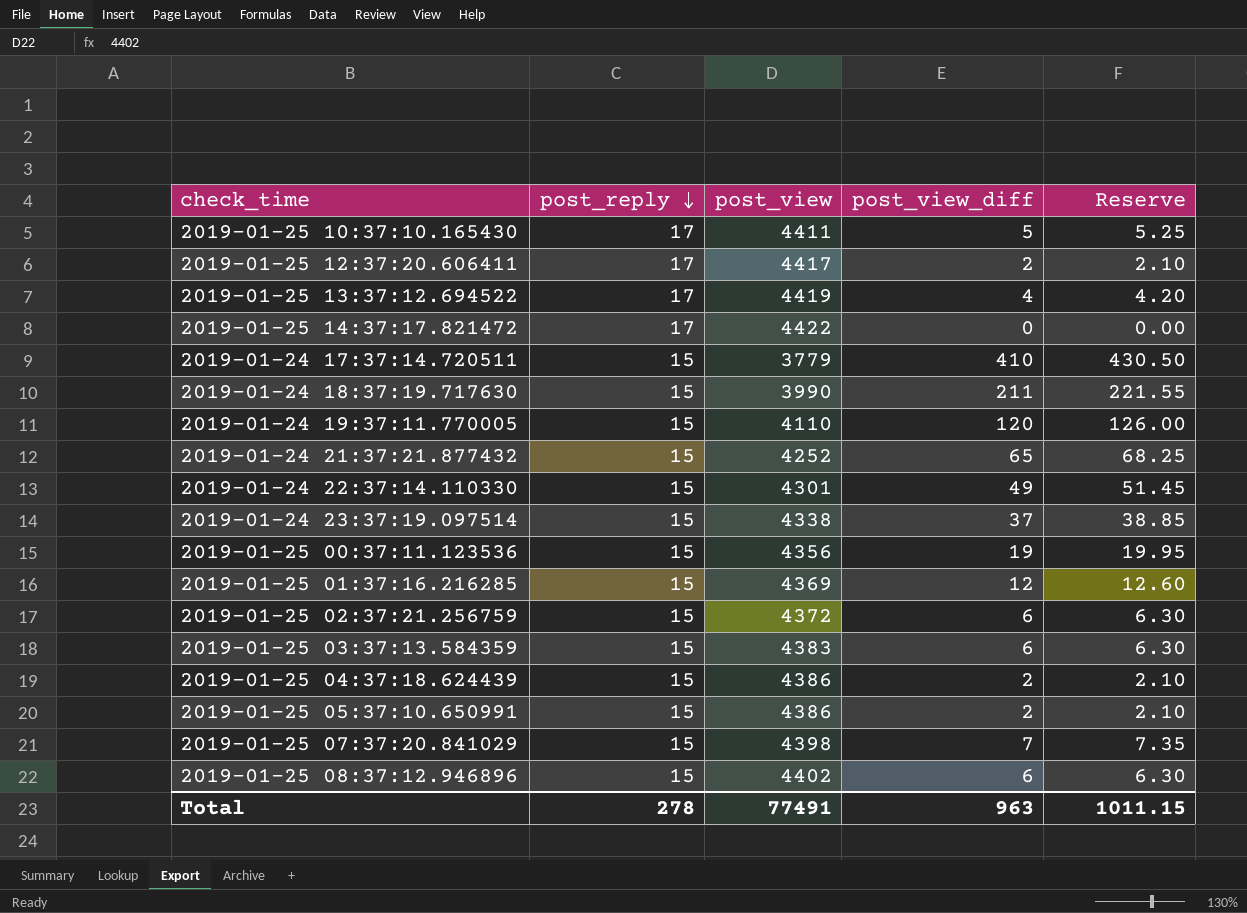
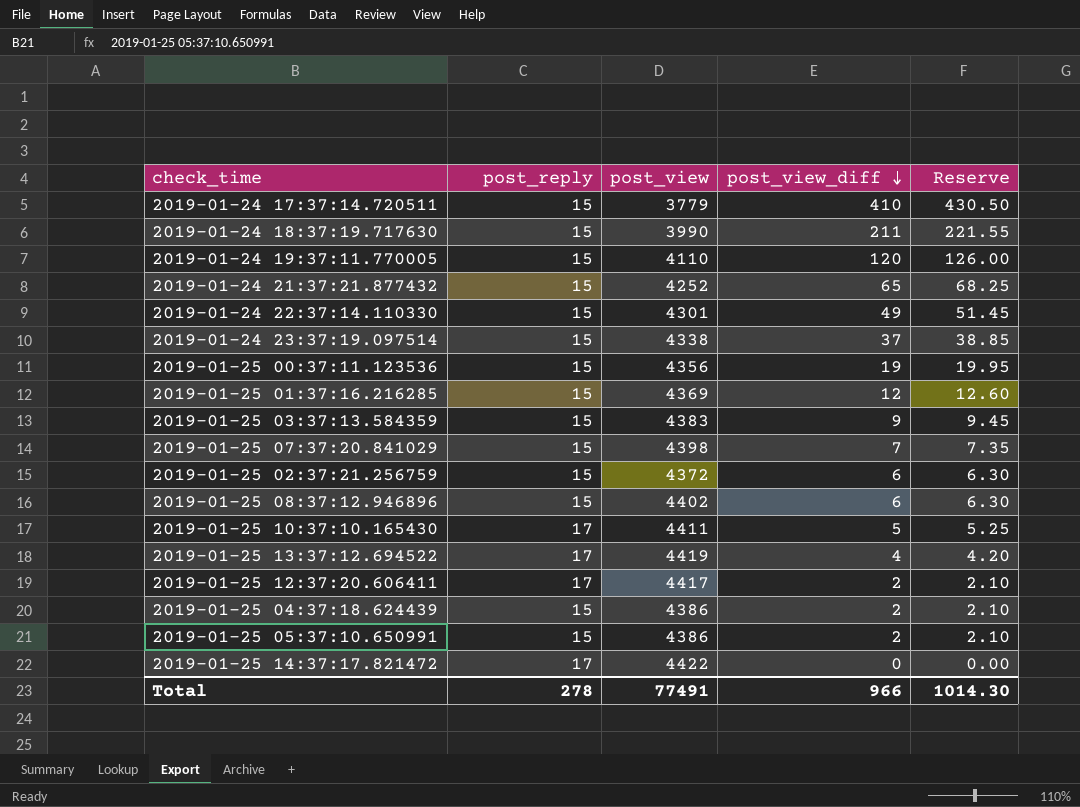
row order: post_reply descending -> post_view_diff descending
2019-01-25 03:37:13.584359 | post_view_diff: 6 -> 9
2019-01-25 03:37:13.584359 | Reserve: 6.30 -> 9.45
Total | post_view_diff: 963 -> 966
Total | Reserve: 1011.15 -> 1014.30

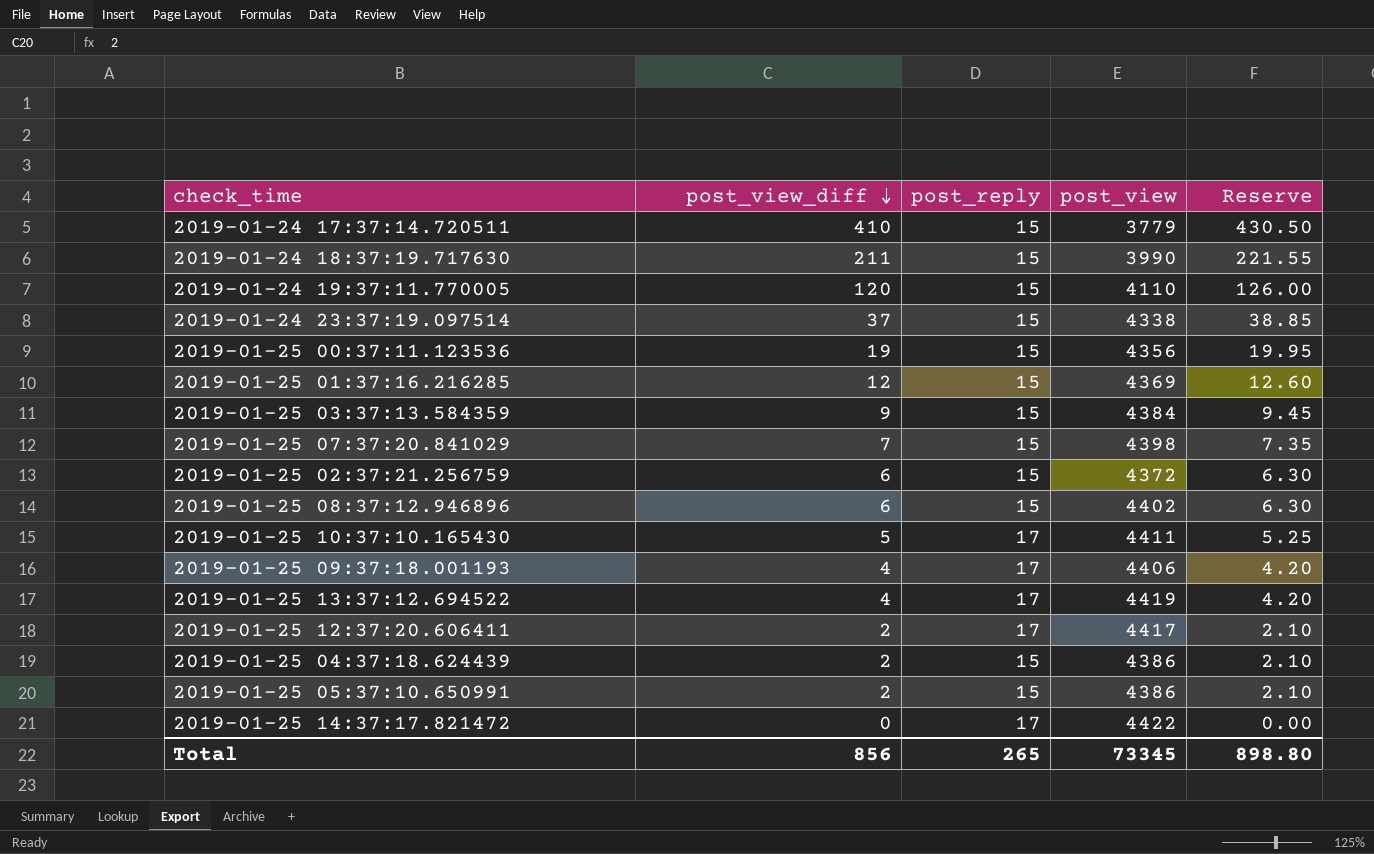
column post_view_diff | position: 4 -> 2
row 2019-01-24 21:37:21.877432: 15 | 4252 | 65 | 68.25 -> none
row 2019-01-24 22:37:14.110330: 15 | 4301 | 49 | 51.45 -> none
2019-01-25 03:37:13.584359 | post_view: 4383 -> 4384
row 2019-01-25 09:37:18.001193: none -> 4 | 17 | 4406 | 4.20
Total | post_view_diff: 966 -> 856
Total | post_reply: 278 -> 265
Total | post_view: 77491 -> 73345
Total | Reserve: 1014.30 -> 898.80

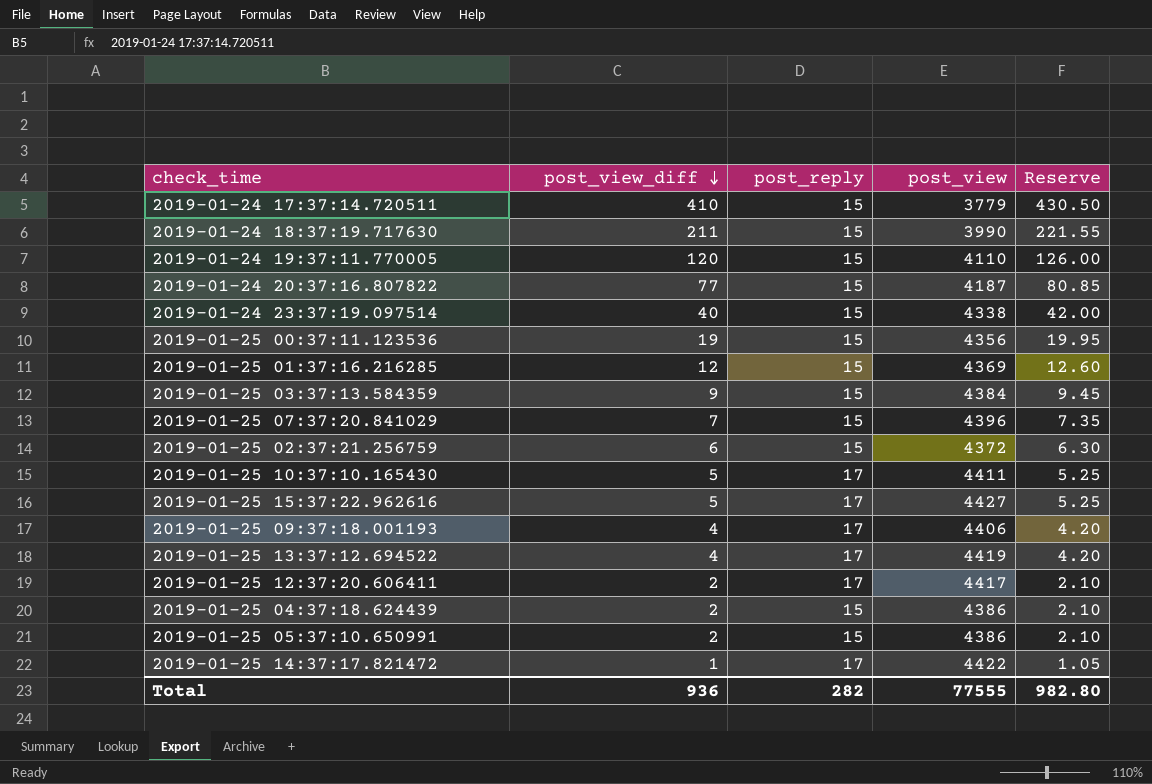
row 2019-01-25 08:37:12.946896: 6 | 15 | 4402 | 6.30 -> none
row 2019-01-24 20:37:16.807822: none -> 77 | 15 | 4187 | 80.85
2019-01-24 23:37:19.097514 | post_view_diff: 37 -> 40
2019-01-24 23:37:19.097514 | Reserve: 38.85 -> 42.00
2019-01-25 07:37:20.841029 | post_view: 4398 -> 4396
row 2019-01-25 15:37:22.962616: none -> 5 | 17 | 4427 | 5.25
2019-01-25 14:37:17.821472 | post_view_diff: 0 -> 1
2019-01-25 14:37:17.821472 | Reserve: 0.00 -> 1.05
Total | post_view_diff: 856 -> 936
Total | post_reply: 265 -> 282
Total | post_view: 73345 -> 77555
Total | Reserve: 898.80 -> 982.80

